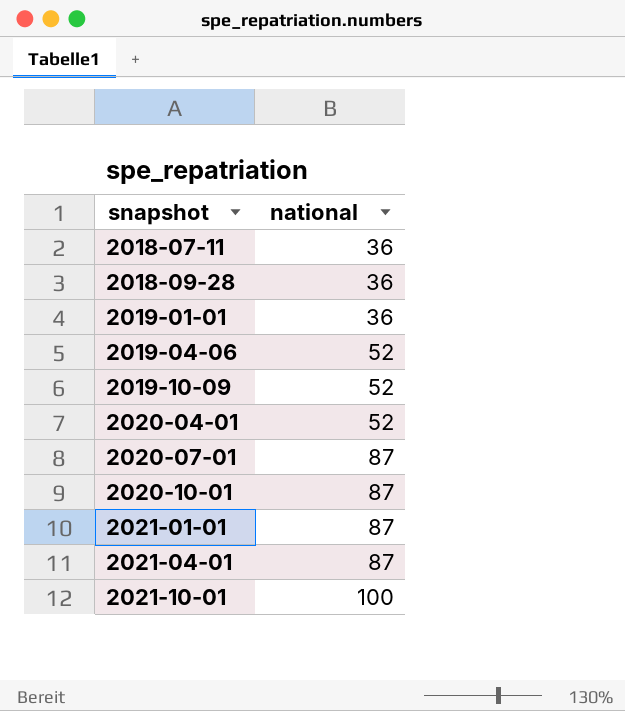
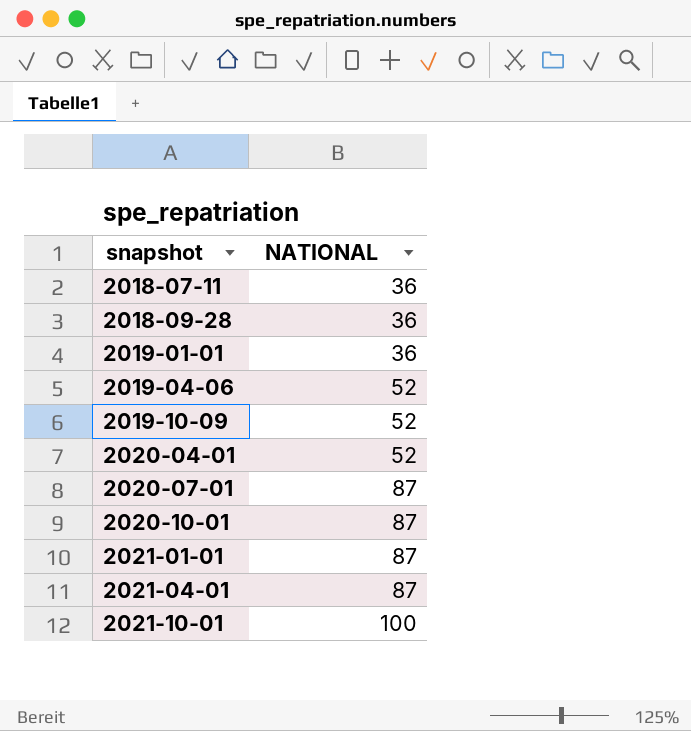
column name: national -> NATIONAL

